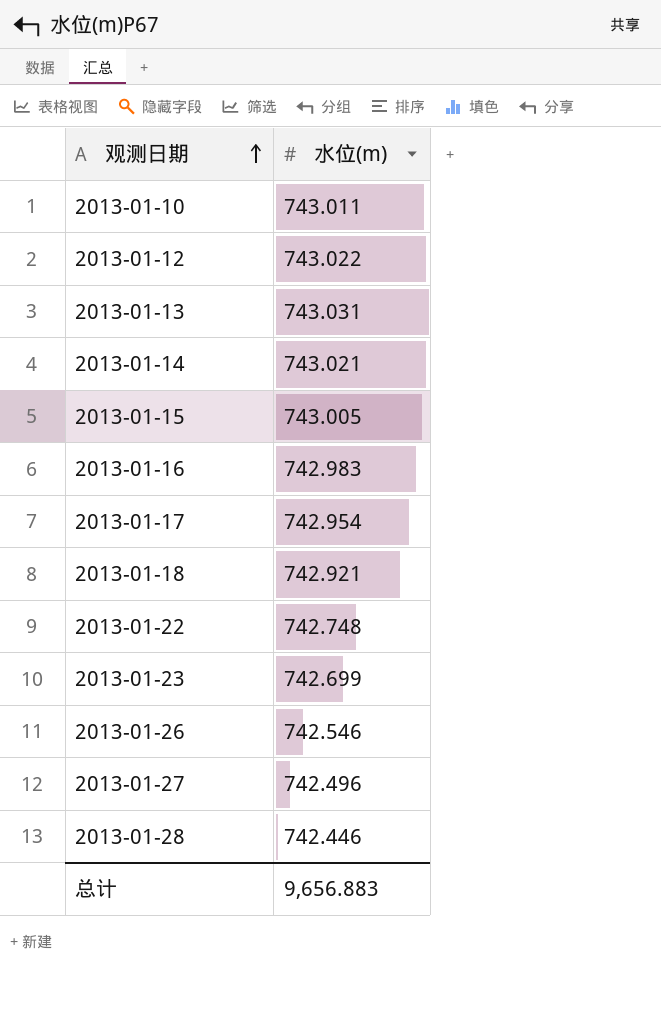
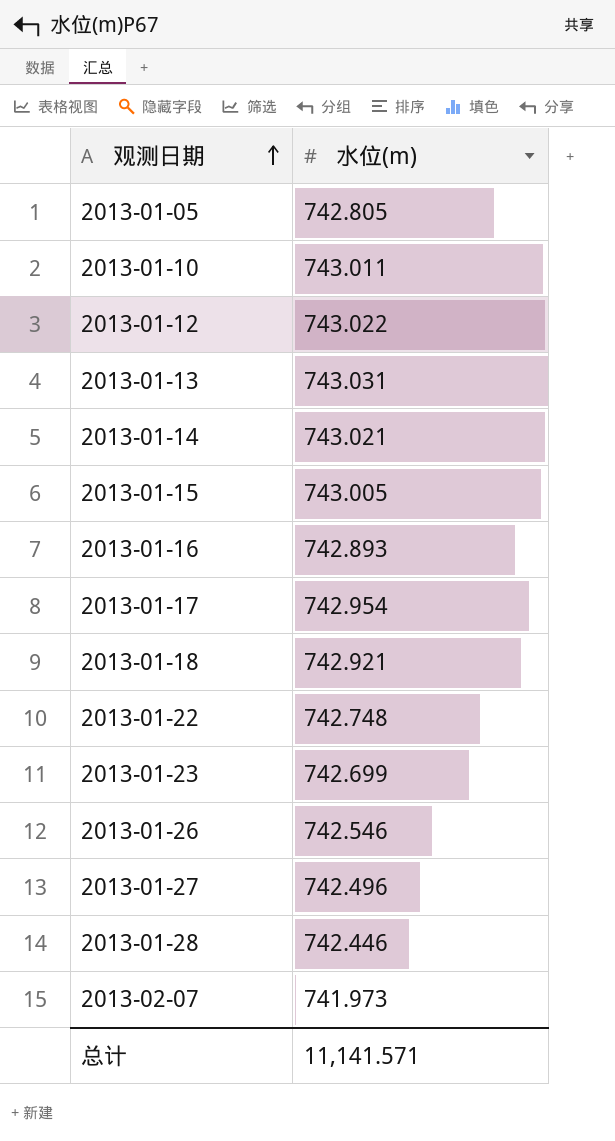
row 2013-01-05: none -> 742.805
2013-01-16 | 水位(m): 742.983 -> 742.893
row 2013-02-07: none -> 741.973
总计 | 水位(m): 9,656.883 -> 11,141.571

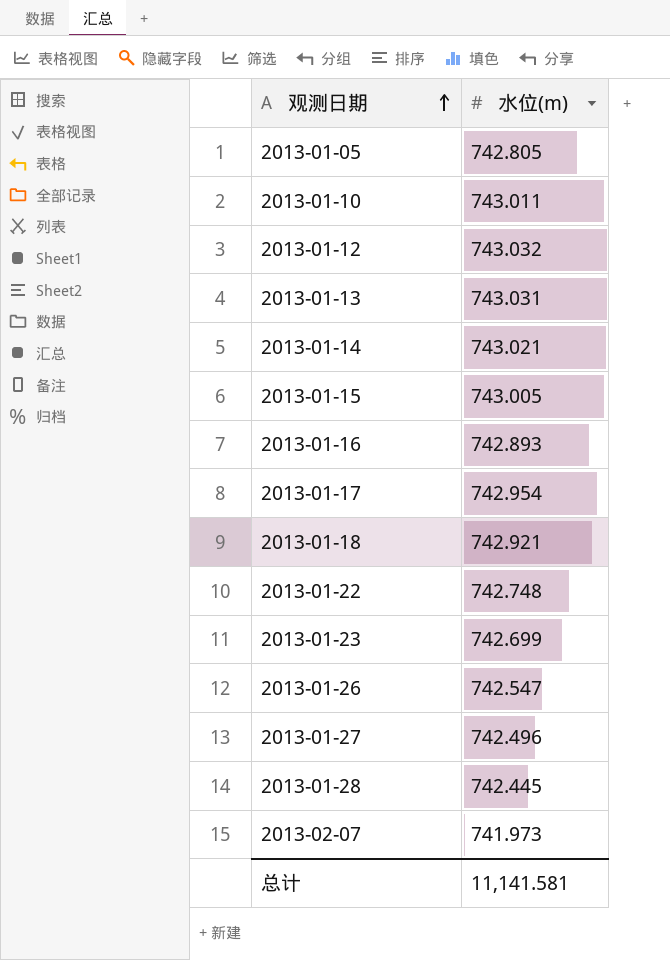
2013-01-12 | 水位(m): 743.022 -> 743.032
2013-01-26 | 水位(m): 742.546 -> 742.547
2013-01-28 | 水位(m): 742.446 -> 742.445
总计 | 水位(m): 11,141.571 -> 11,141.581

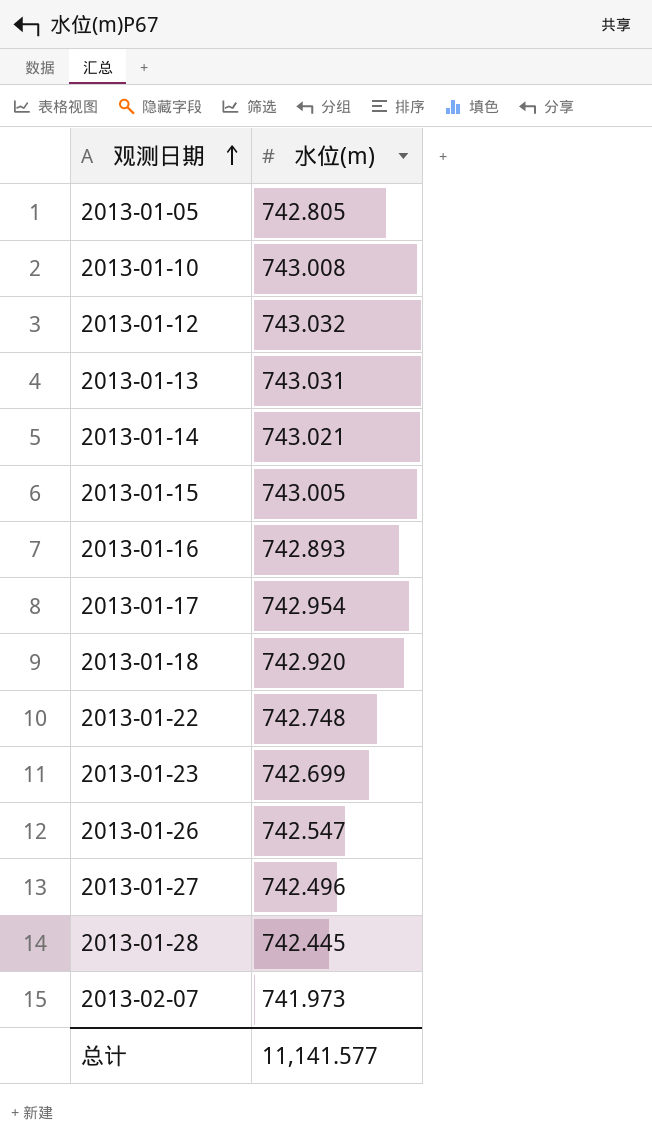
2013-01-10 | 水位(m): 743.011 -> 743.008
2013-01-18 | 水位(m): 742.921 -> 742.920
总计 | 水位(m): 11,141.581 -> 11,141.577

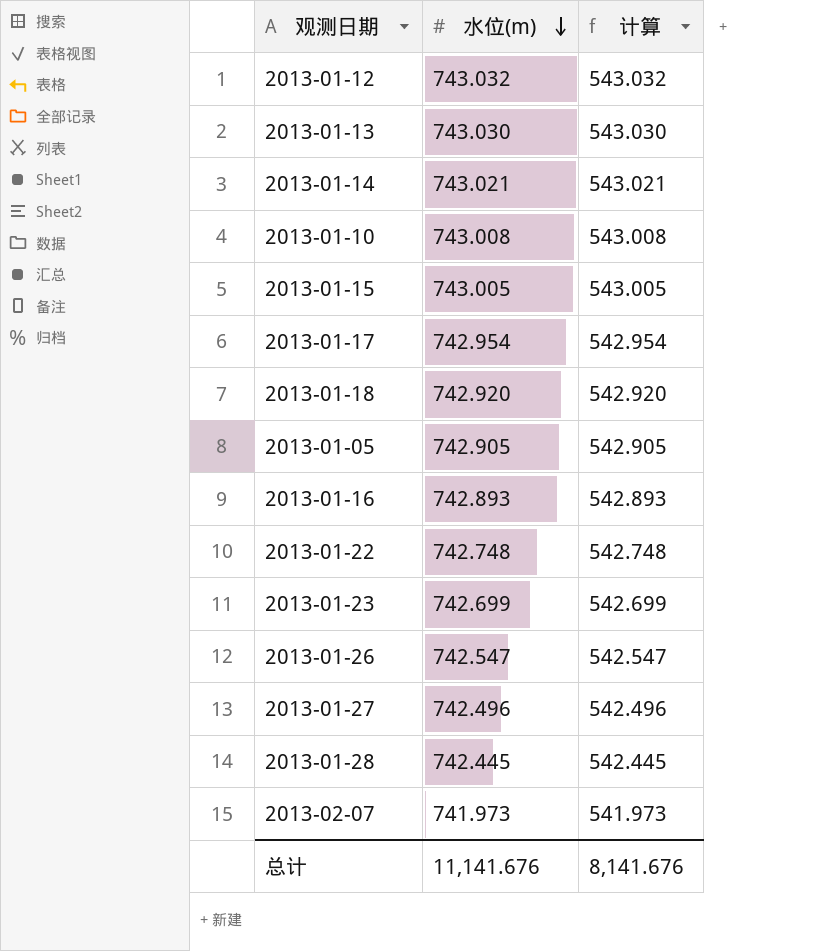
row order: 观测日期 ascending -> 水位(m) descending
column 计算 | formula: none -> [水位(m)] - 200
2013-01-13 | 水位(m): 743.031 -> 743.030
2013-01-05 | 水位(m): 742.805 -> 742.905
总计 | 水位(m): 11,141.577 -> 11,141.676

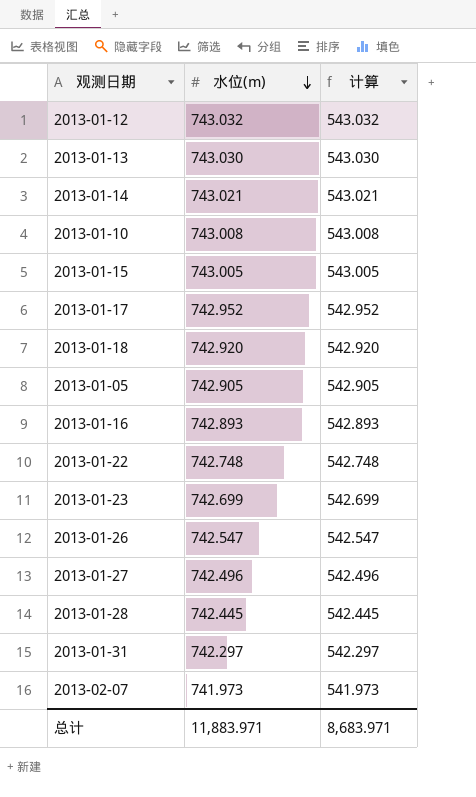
2013-01-17 | 水位(m): 742.954 -> 742.952
2013-01-17 | 计算: 542.954 -> 542.952
row 2013-01-31: none -> 742.297 | 542.297
总计 | 水位(m): 11,141.676 -> 11,883.971
总计 | 计算: 8,141.676 -> 8,683.971

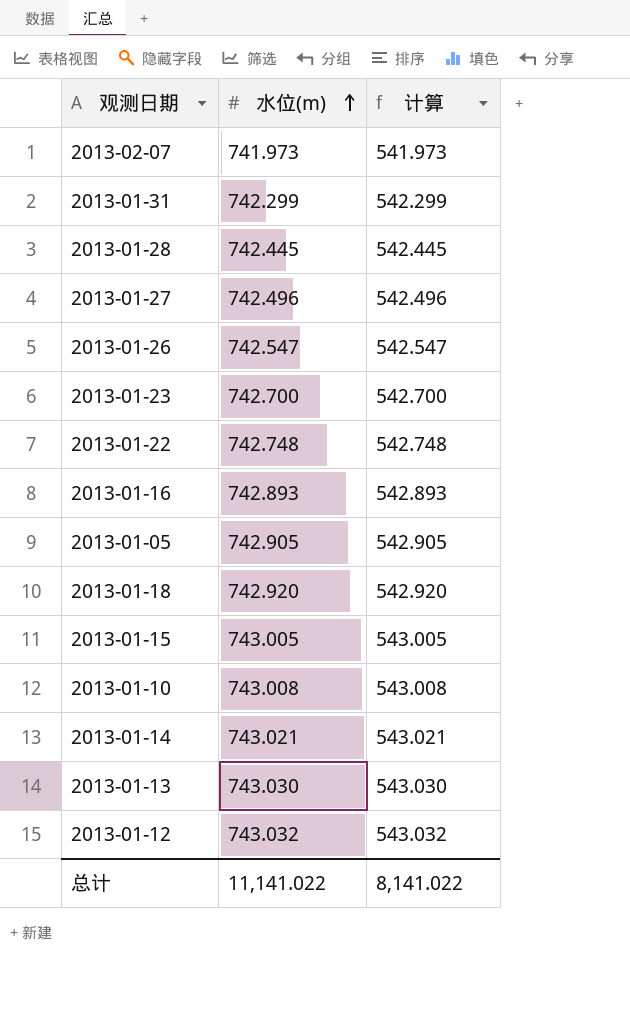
row order: 水位(m) descending -> 水位(m) ascending
row 2013-01-17: 742.952 | 542.952 -> none
2013-01-31 | 水位(m): 742.297 -> 742.299
2013-01-31 | 计算: 542.297 -> 542.299
2013-01-23 | 水位(m): 742.699 -> 742.700
2013-01-23 | 计算: 542.699 -> 542.700
总计 | 水位(m): 11,883.971 -> 11,141.022
总计 | 计算: 8,683.971 -> 8,141.022

